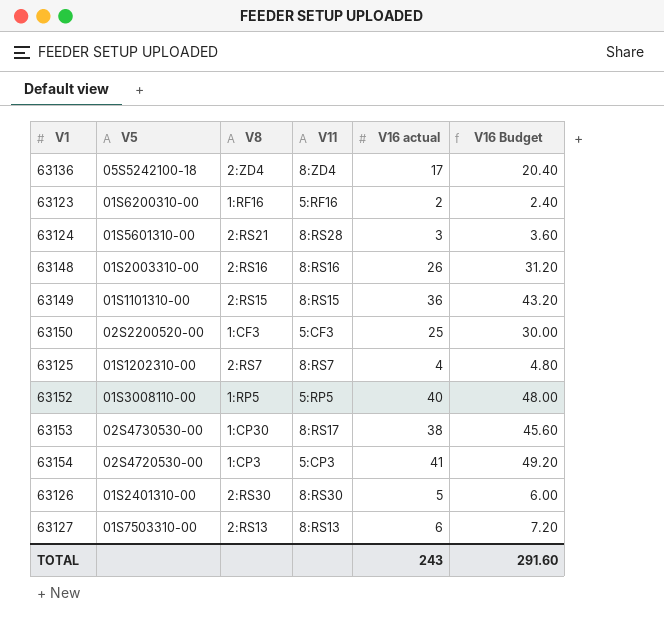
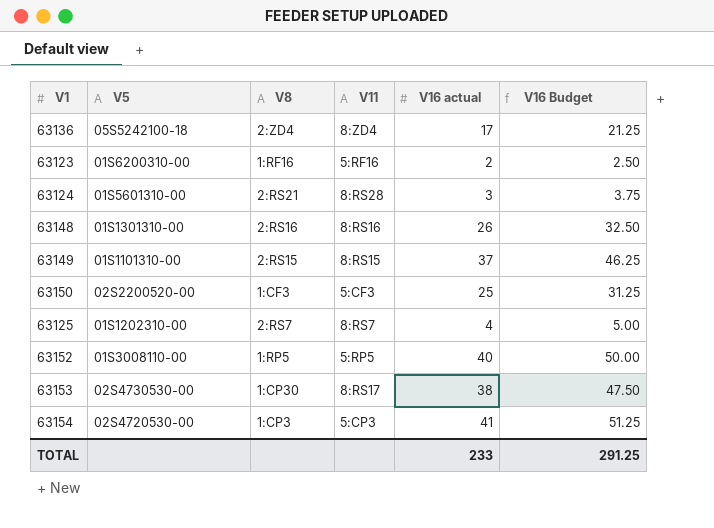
column V16 Budget | formula: [V16 actual] * 1.2 -> [V16 actual] * 1.25
row 63126: 01S2401310-00 | 2:RS30 | 8:RS30 | 5 | 6.00 -> none
row 63127: 01S7503310-00 | 2:RS13 | 8:RS13 | 6 | 7.20 -> none
63148 | V5: 01S2003310-00 -> 01S1301310-00
63149 | V16 actual: 36 -> 37
TOTAL | V16 actual: 243 -> 233
TOTAL | V16 Budget: 291.60 -> 291.25

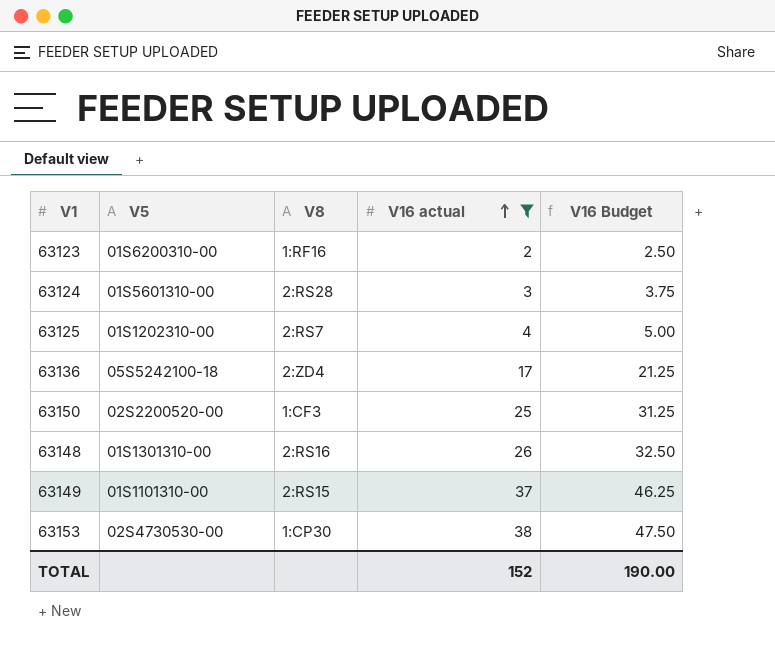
filter: none -> V16 actual <= 38
row order: none -> V16 actual ascending
column V11 | position: 4 -> none
63124 | V8: 2:RS21 -> 2:RS28
TOTAL | V16 actual: 233 -> 152
TOTAL | V16 Budget: 291.25 -> 190.00

